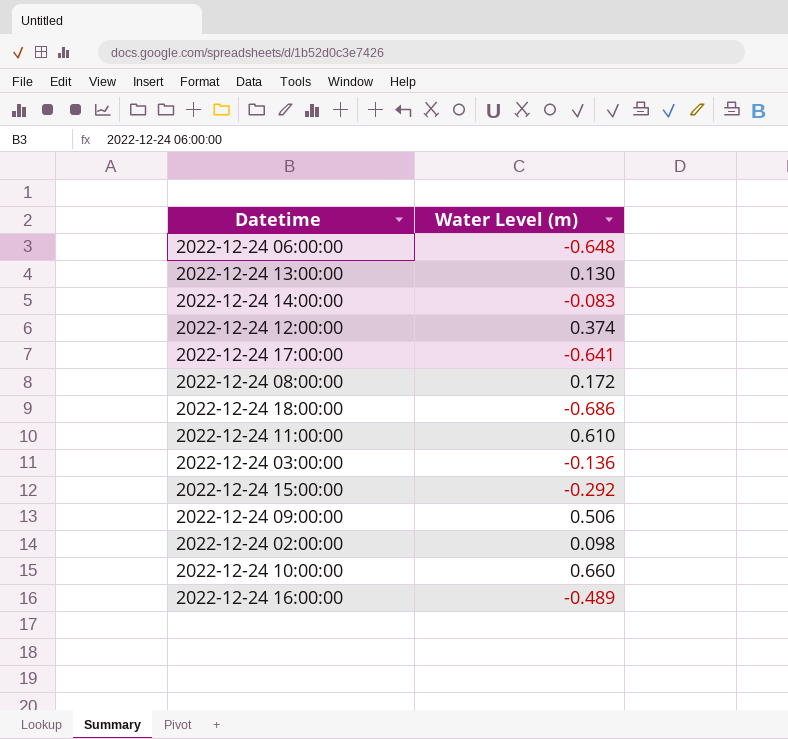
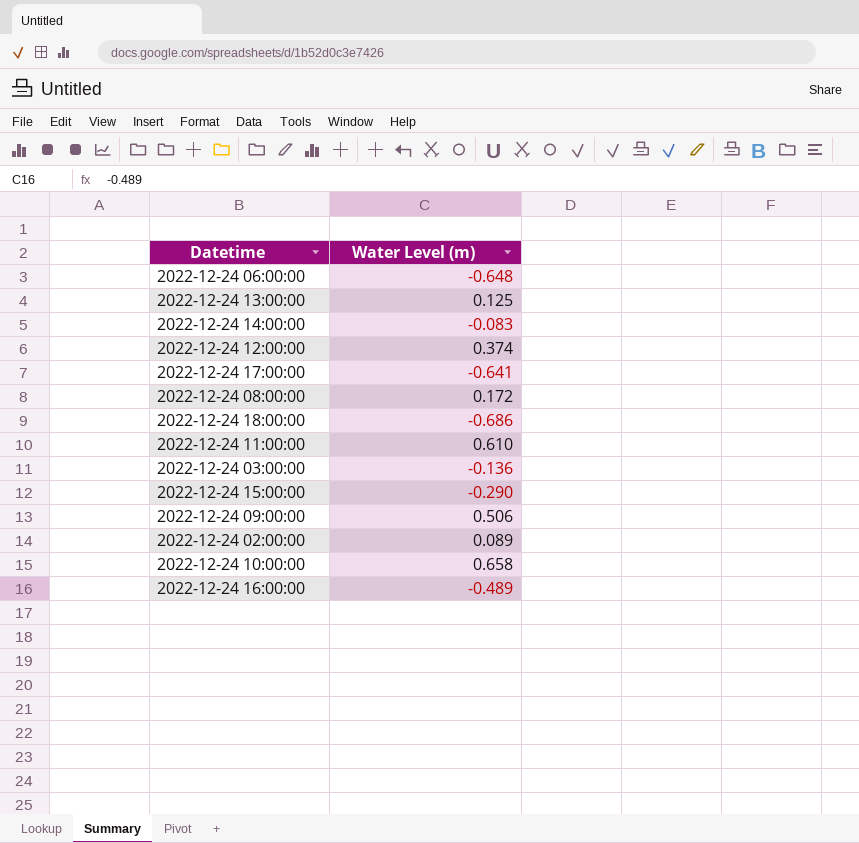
2022-12-24 13:00:00 | Water Level (m): 0.130 -> 0.125
2022-12-24 15:00:00 | Water Level (m): -0.292 -> -0.290
2022-12-24 02:00:00 | Water Level (m): 0.098 -> 0.089
2022-12-24 10:00:00 | Water Level (m): 0.660 -> 0.658

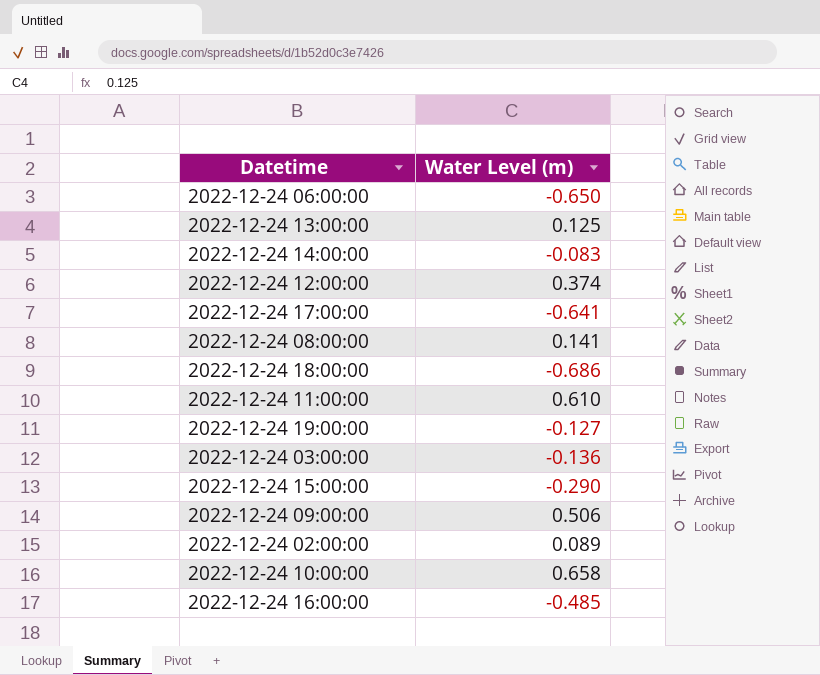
2022-12-24 06:00:00 | Water Level (m): -0.648 -> -0.650
2022-12-24 08:00:00 | Water Level (m): 0.172 -> 0.141
row 2022-12-24 19:00:00: none -> -0.127
2022-12-24 16:00:00 | Water Level (m): -0.489 -> -0.485

